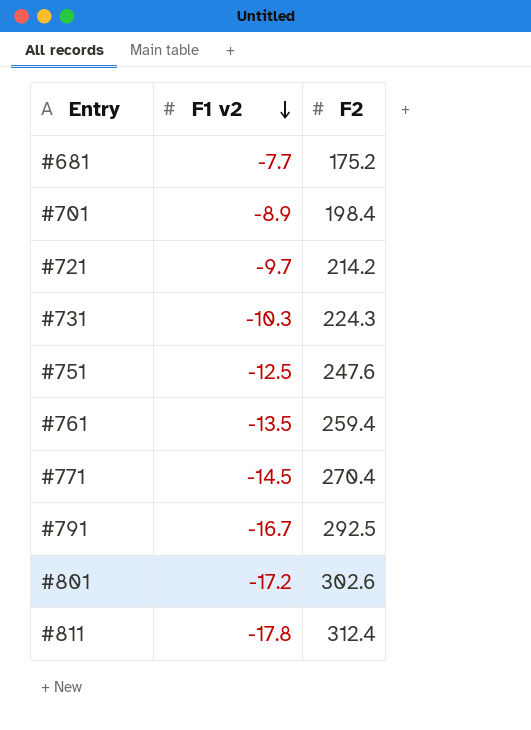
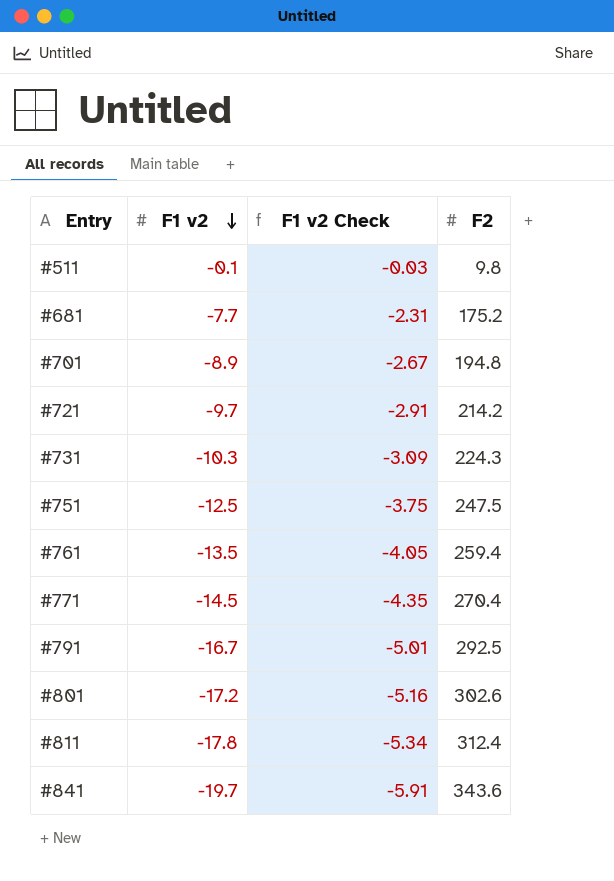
column F1 v2 Check | formula: none -> [F1 v2] * 0.3
row #511: none -> -0.1 | -0.03 | 9.8
#701 | F2: 198.4 -> 194.8
#751 | F2: 247.6 -> 247.5
row #841: none -> -19.7 | -5.91 | 343.6

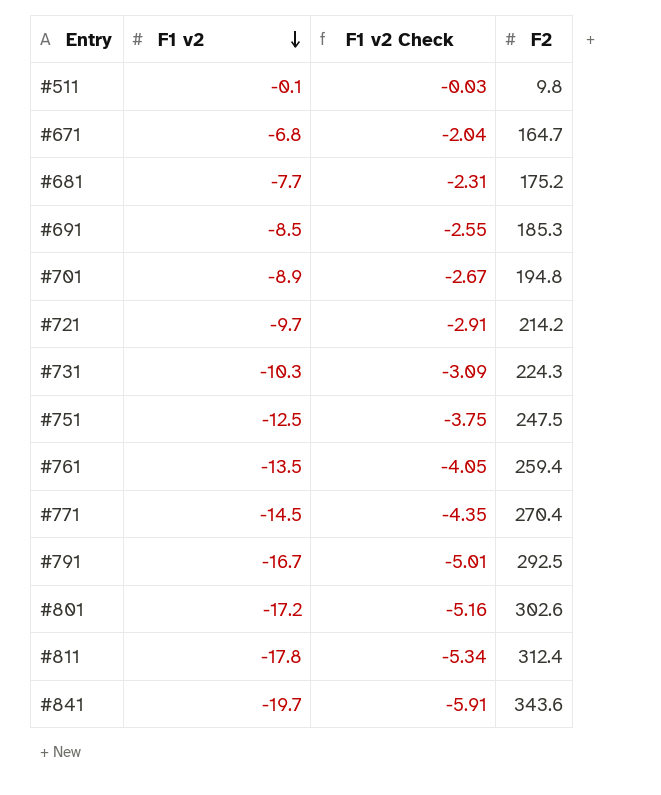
row #671: none -> -6.8 | -2.04 | 164.7
row #691: none -> -8.5 | -2.55 | 185.3

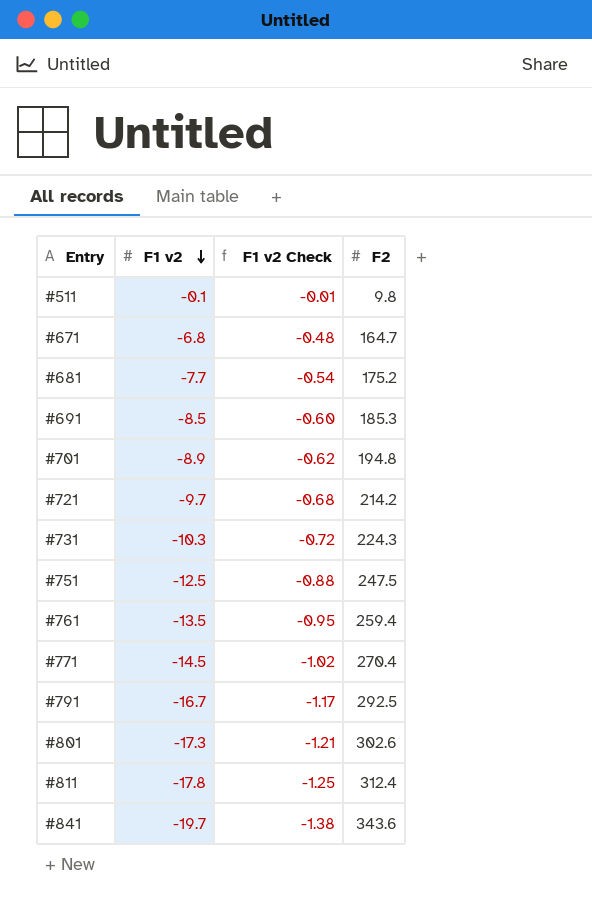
column F1 v2 Check | formula: [F1 v2] * 0.3 -> [F1 v2] * 0.07
#801 | F1 v2: -17.2 -> -17.3

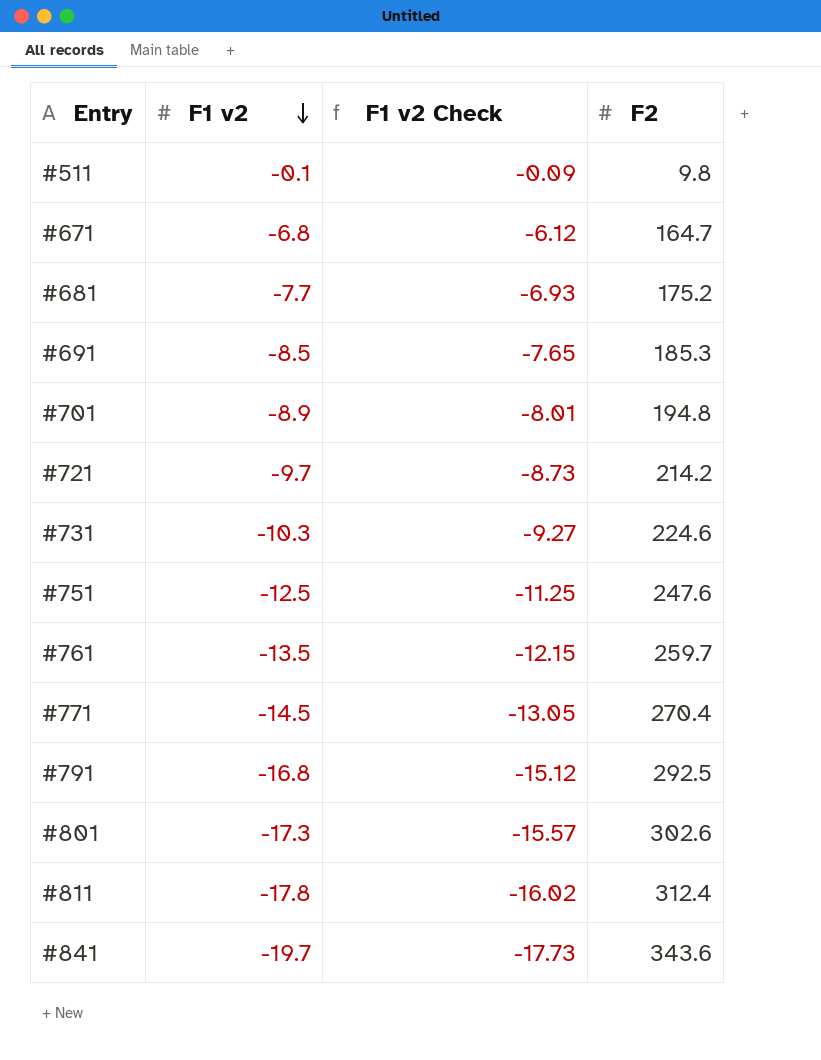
column F1 v2 Check | formula: [F1 v2] * 0.07 -> [F1 v2] * 0.9
#731 | F2: 224.3 -> 224.6
#751 | F2: 247.5 -> 247.6
#761 | F2: 259.4 -> 259.7
#791 | F1 v2: -16.7 -> -16.8

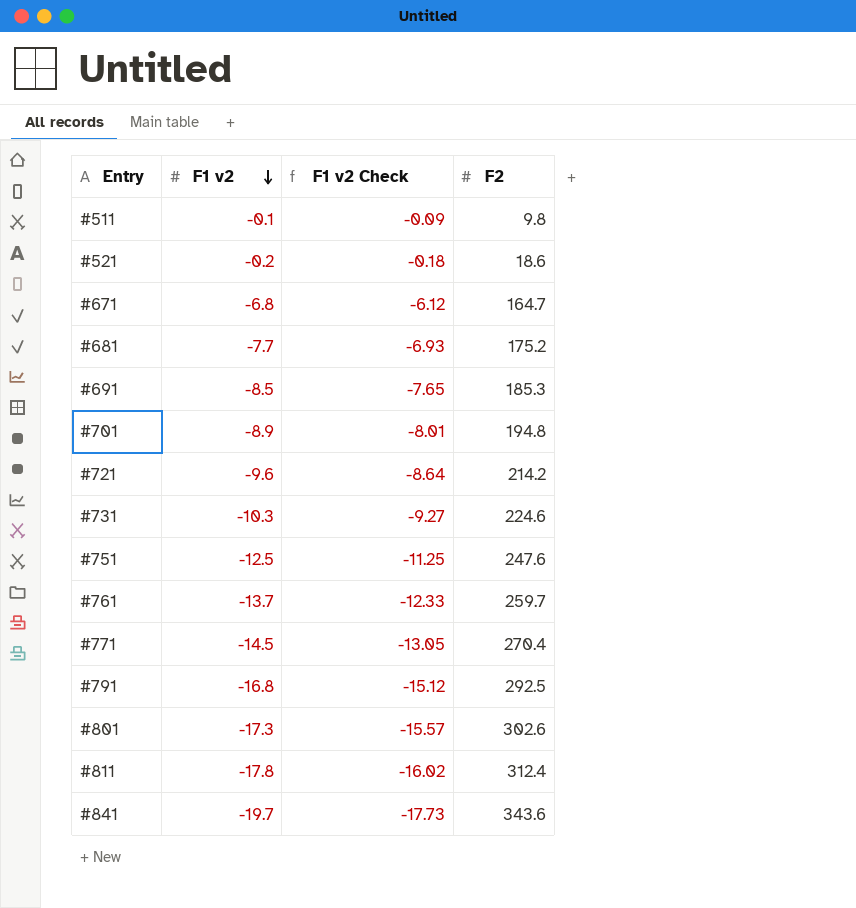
row #521: none -> -0.2 | -0.18 | 18.6
#721 | F1 v2: -9.7 -> -9.6
#721 | F1 v2 Check: -8.73 -> -8.64
#761 | F1 v2: -13.5 -> -13.7
#761 | F1 v2 Check: -12.15 -> -12.33

